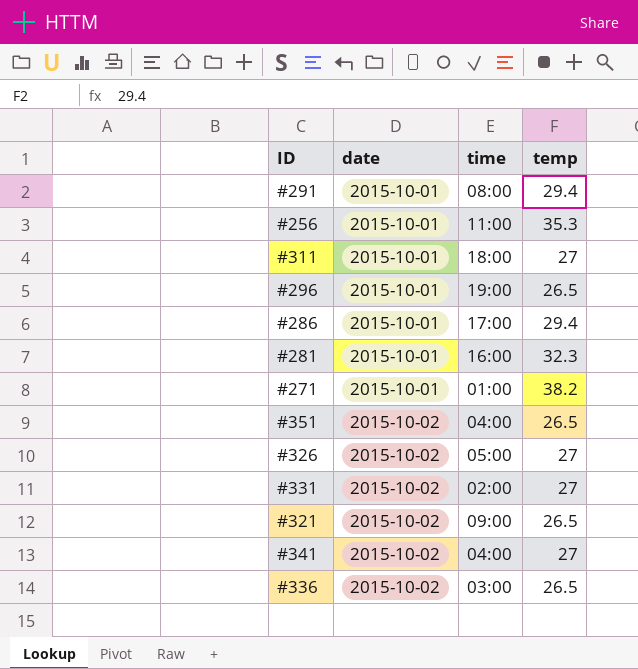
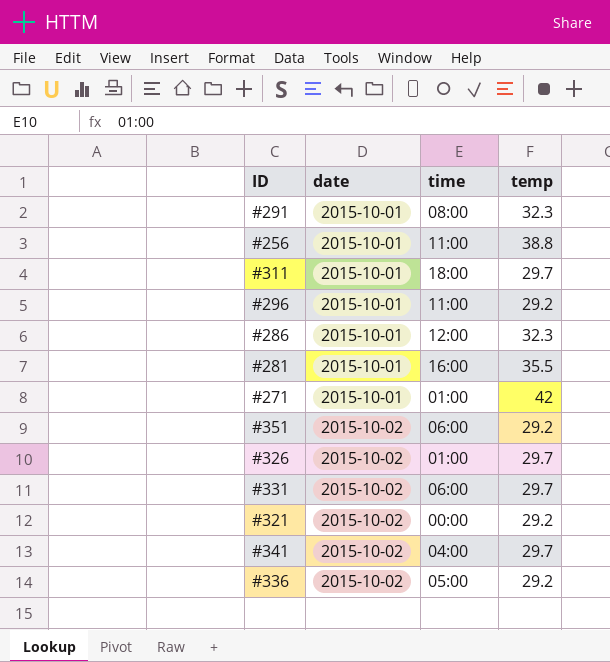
#291 | temp: 29.4 -> 32.3
#256 | temp: 35.3 -> 38.8
#311 | temp: 27 -> 29.7
#296 | time: 19:00 -> 11:00
#296 | temp: 26.5 -> 29.2
#286 | time: 17:00 -> 12:00
#286 | temp: 29.4 -> 32.3
#281 | temp: 32.3 -> 35.5
#271 | temp: 38.2 -> 42
#351 | time: 04:00 -> 06:00
#351 | temp: 26.5 -> 29.2
#326 | time: 05:00 -> 01:00
#326 | temp: 27 -> 29.7
#331 | time: 02:00 -> 06:00
#331 | temp: 27 -> 29.7
#321 | time: 09:00 -> 00:00
#321 | temp: 26.5 -> 29.2
#341 | temp: 27 -> 29.7
#336 | time: 03:00 -> 05:00
#336 | temp: 26.5 -> 29.2

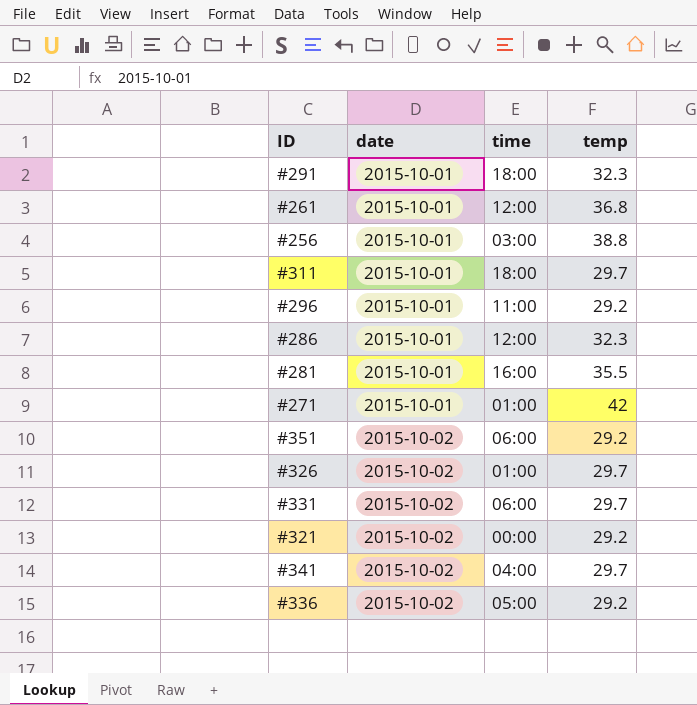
#291 | time: 08:00 -> 18:00
row #261: none -> 2015-10-01 | 12:00 | 36.8
#256 | time: 11:00 -> 03:00

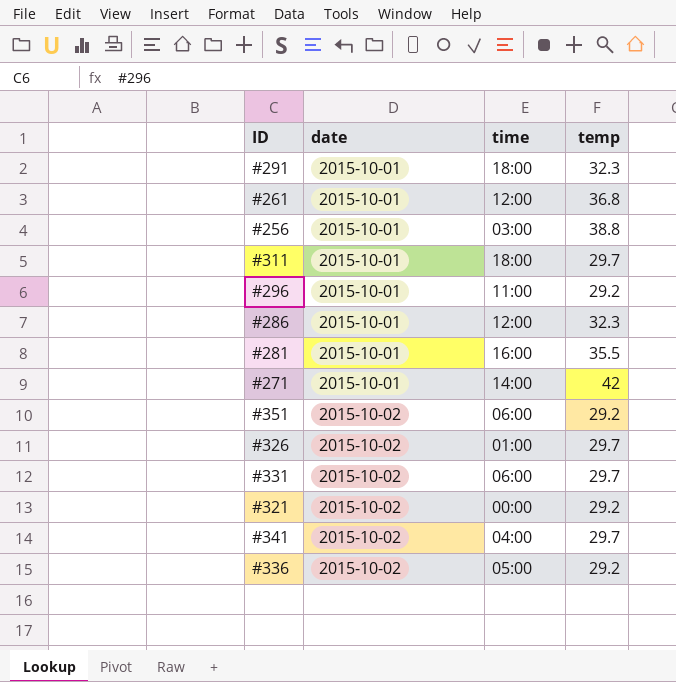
#271 | time: 01:00 -> 14:00

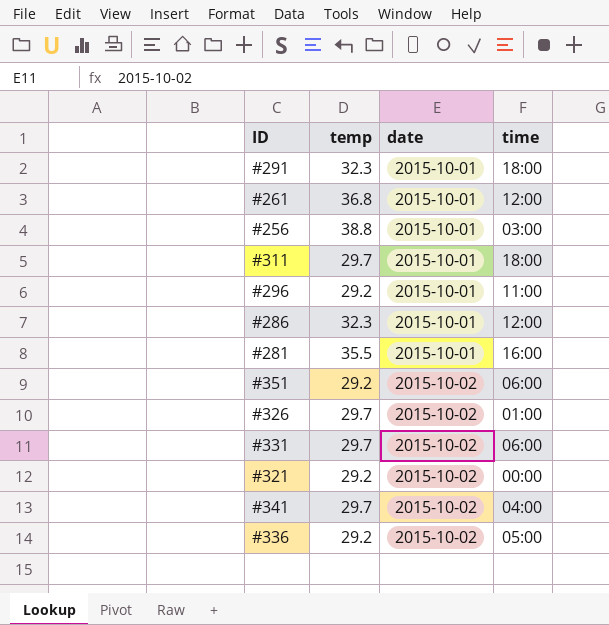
column temp | position: 4 -> 2
row #271: 2015-10-01 | 14:00 | 42 -> none

